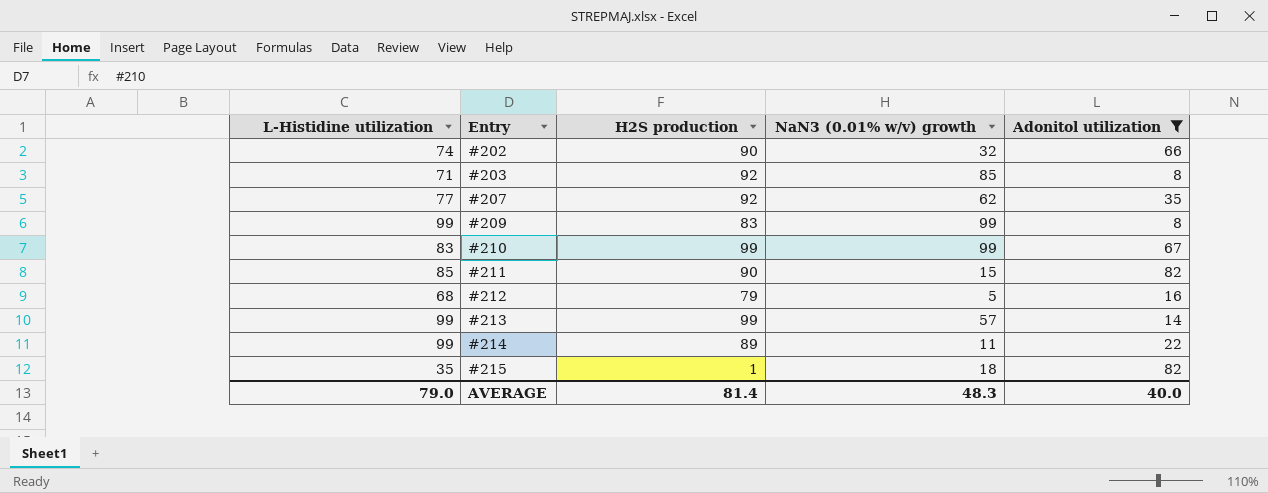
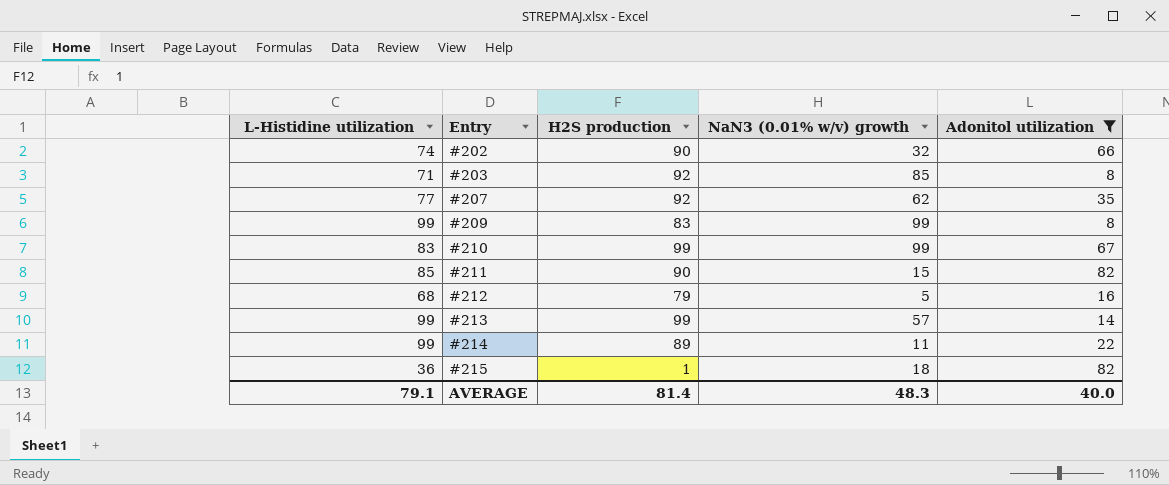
#215 | L-Histidine utilization: 35 -> 36
AVERAGE | L-Histidine utilization: 79.0 -> 79.1

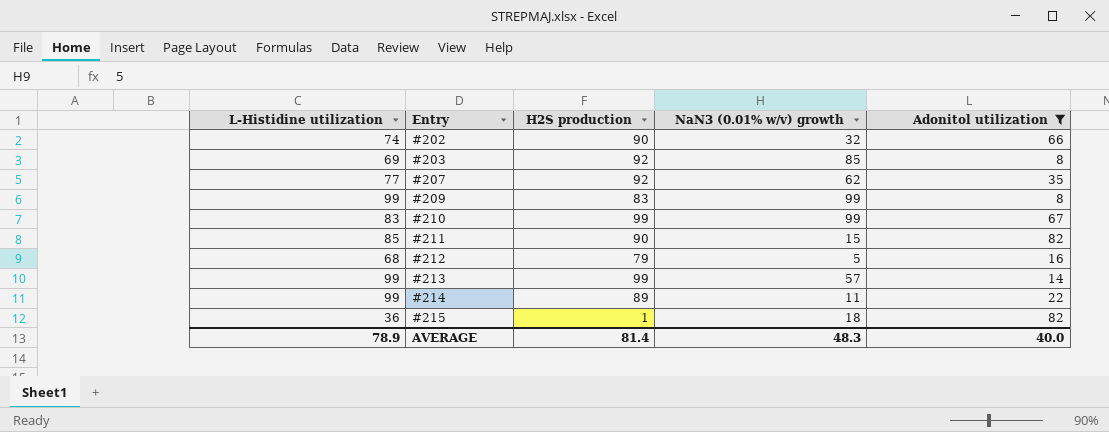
#203 | L-Histidine utilization: 71 -> 69
AVERAGE | L-Histidine utilization: 79.1 -> 78.9

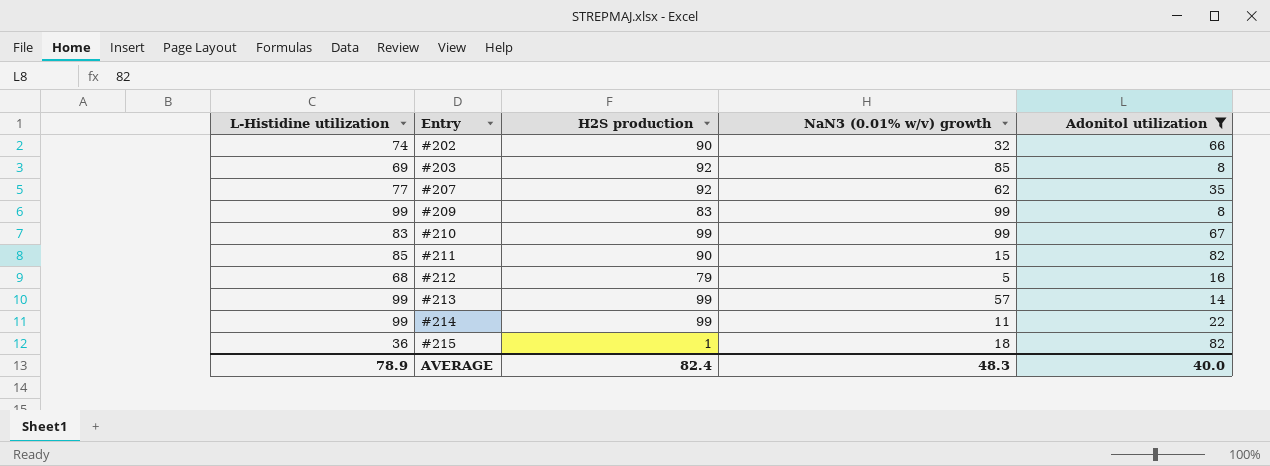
#214 | H2S production: 89 -> 99
AVERAGE | H2S production: 81.4 -> 82.4

